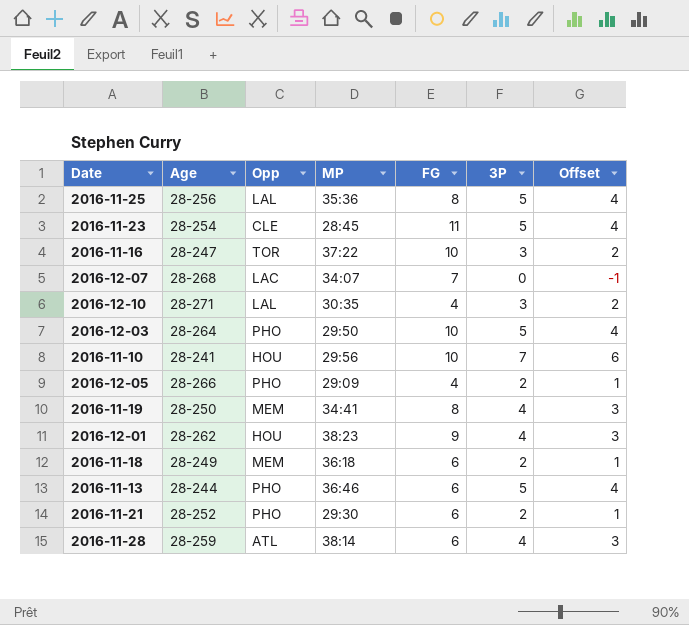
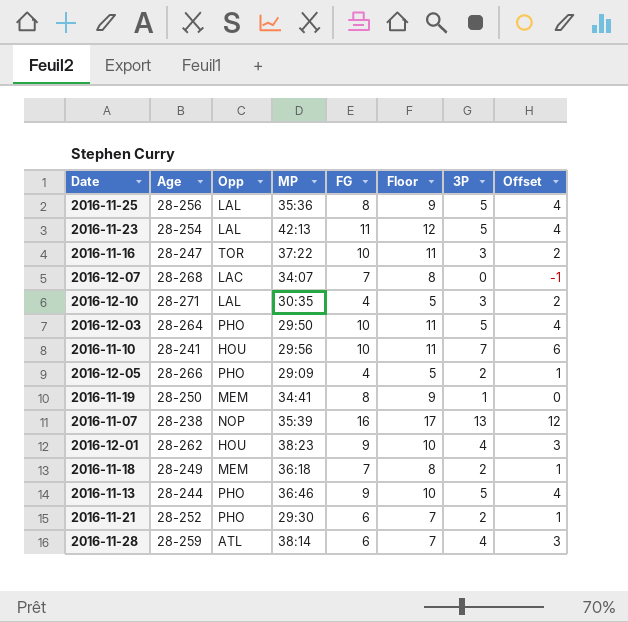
column Floor | formula: none -> [FG] + 1
2016-11-23 | Opp: CLE -> LAL
2016-11-23 | MP: 28:45 -> 42:13
2016-11-19 | 3P: 4 -> 1
2016-11-19 | Offset: 3 -> 0
row 2016-11-07: none -> 28-238 | NOP | 35:39 | 16 | 17 | 13 | 12
2016-11-18 | FG: 6 -> 7
2016-11-13 | FG: 6 -> 9

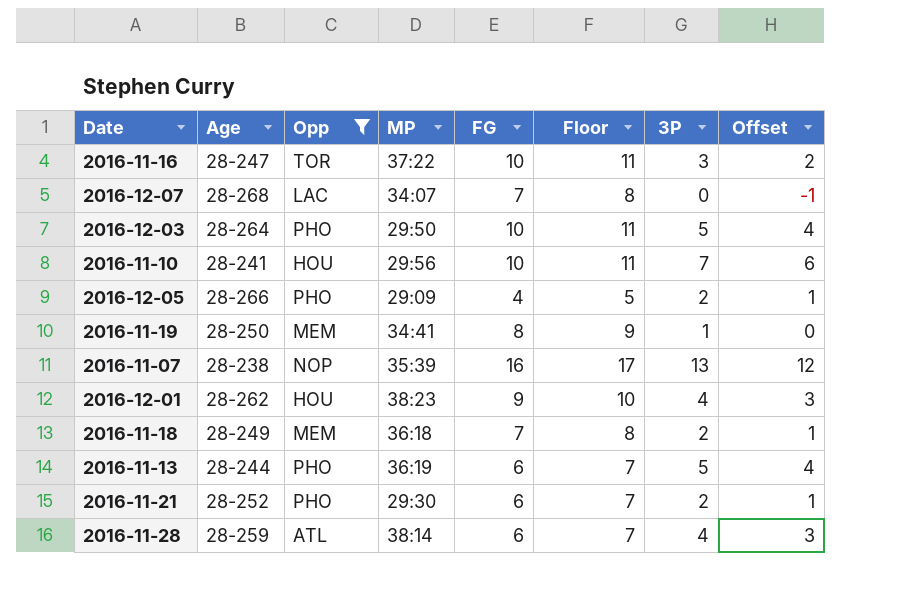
filter: none -> Opp != LAL
2016-11-13 | MP: 36:46 -> 36:19
2016-11-13 | FG: 9 -> 6
2016-11-13 | Floor: 10 -> 7

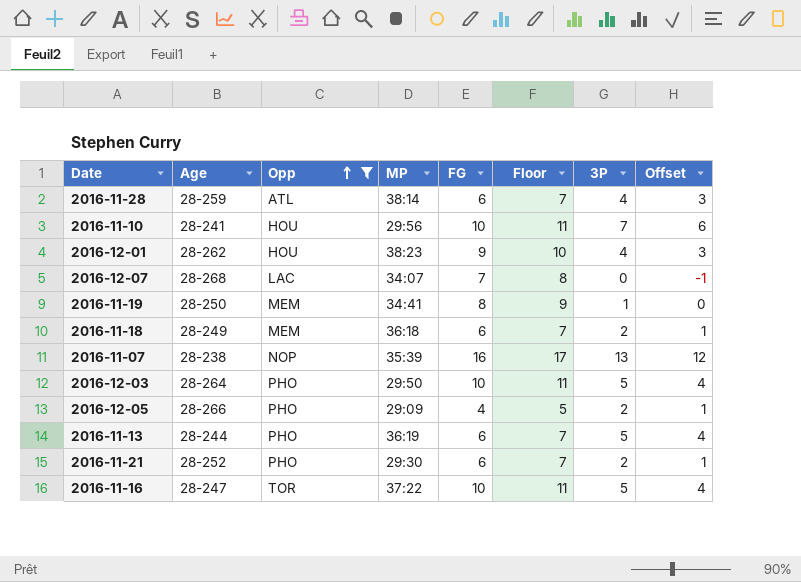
row order: none -> Opp ascending
2016-11-18 | FG: 7 -> 6
2016-11-18 | Floor: 8 -> 7
2016-11-16 | 3P: 3 -> 5
2016-11-16 | Offset: 2 -> 4

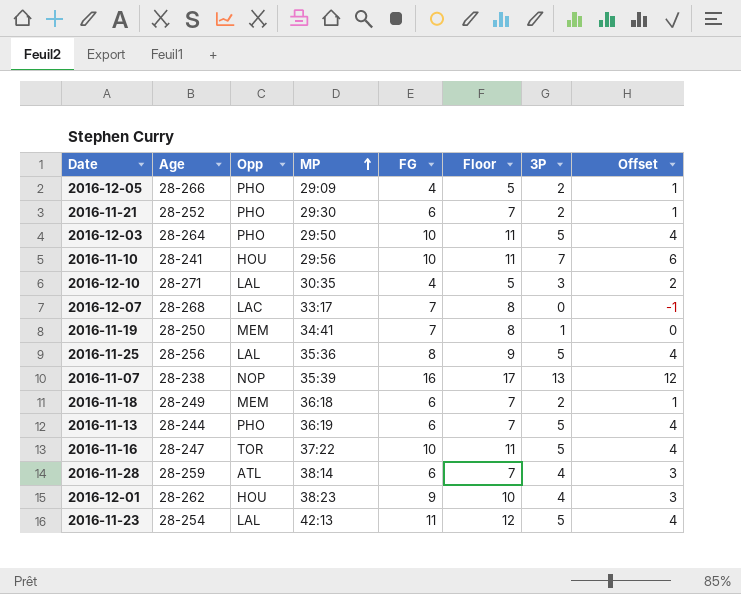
filter: Opp != LAL -> none
row order: Opp ascending -> MP ascending
2016-12-07 | MP: 34:07 -> 33:17
2016-11-19 | FG: 8 -> 7
2016-11-19 | Floor: 9 -> 8

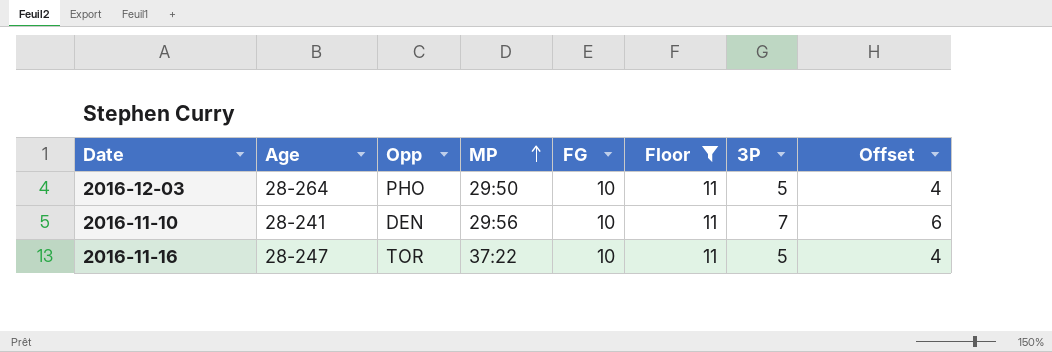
filter: none -> Floor = 11
2016-11-10 | Opp: HOU -> DEN

